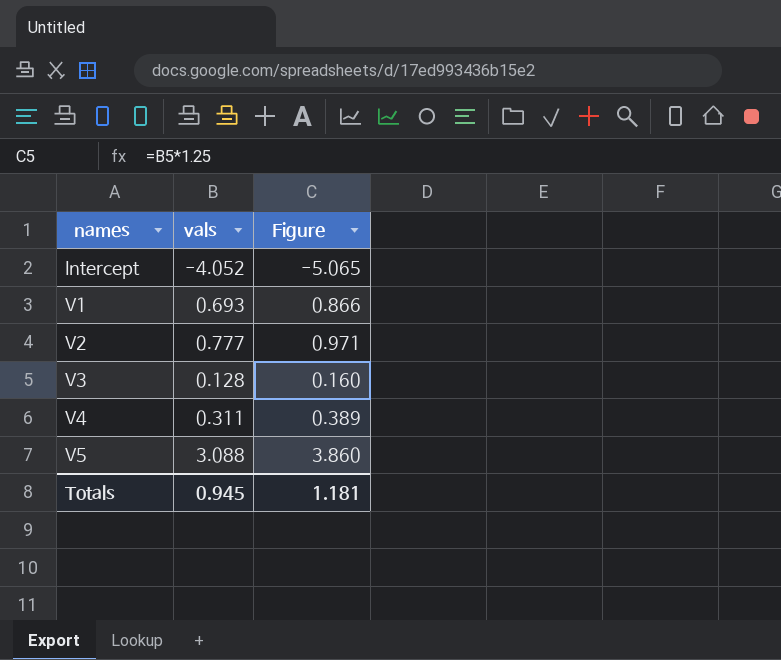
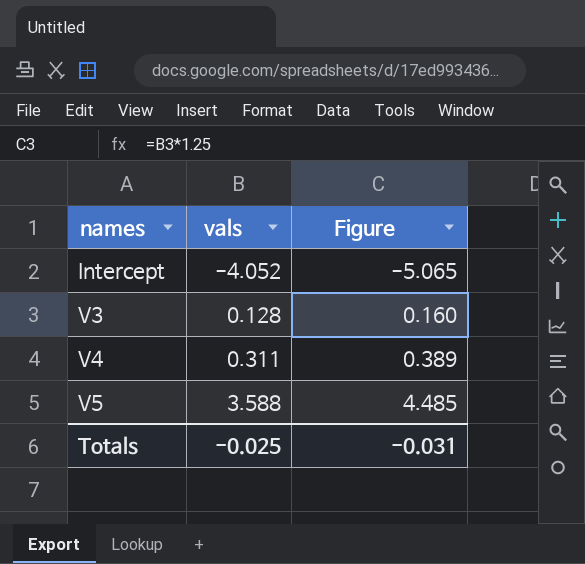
row V1: 0.693 | 0.866 -> none
row V2: 0.777 | 0.971 -> none
V5 | vals: 3.088 -> 3.588
V5 | Figure: 3.860 -> 4.485
Totals | vals: 0.945 -> -0.025
Totals | Figure: 1.181 -> -0.031

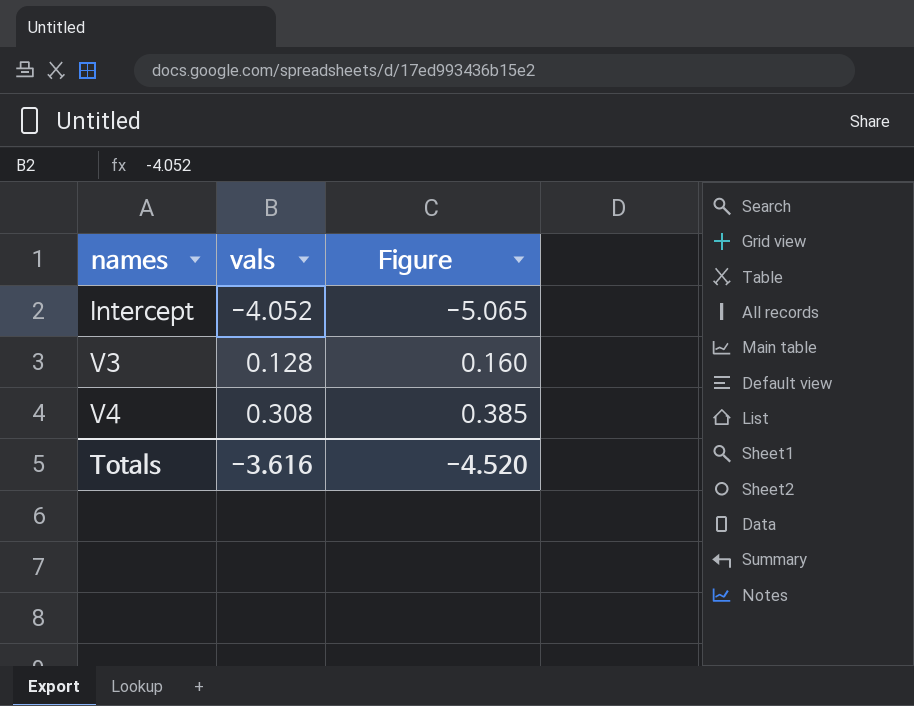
row V5: 3.588 | 4.485 -> none
V4 | vals: 0.311 -> 0.308
V4 | Figure: 0.389 -> 0.385
Totals | vals: -0.025 -> -3.616
Totals | Figure: -0.031 -> -4.520

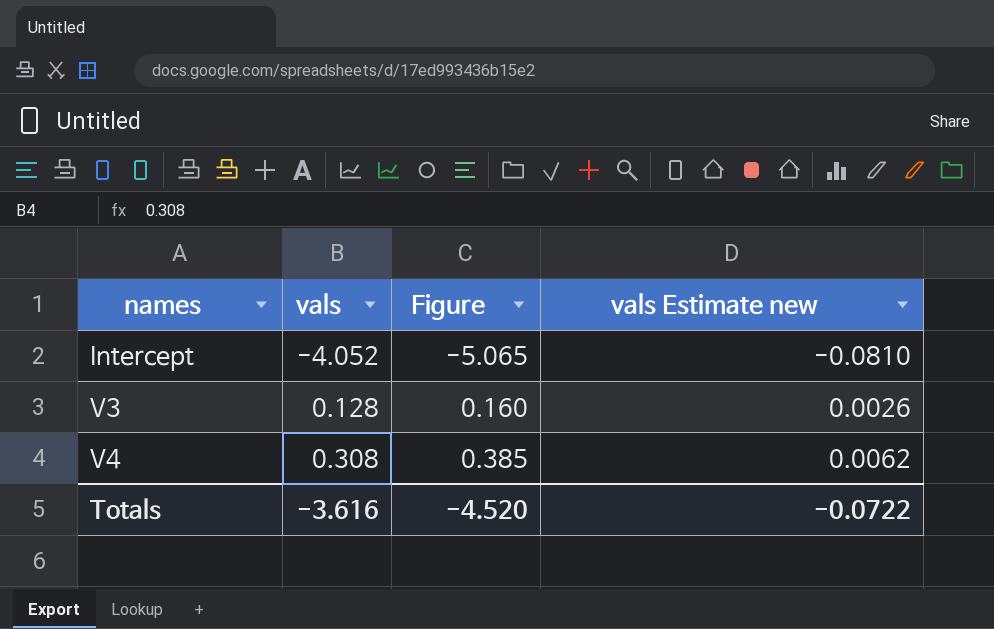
column vals Estimate new | formula: none -> [vals] * 0.02

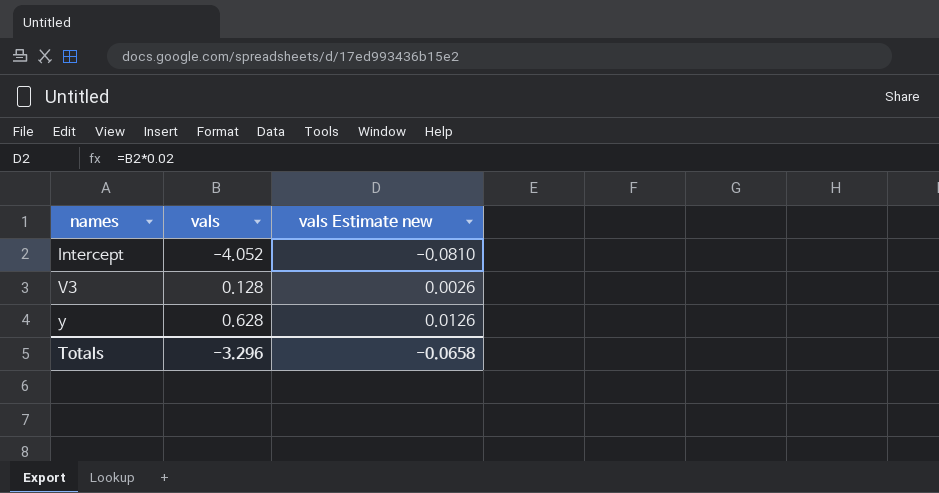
column Figure | formula: [vals] * 1.25 -> none
row V4: 0.308 | 0.385 | 0.0062 -> none
row y: none -> 0.628 | 0.0126
Totals | vals: -3.616 -> -3.296
Totals | vals Estimate new: -0.0722 -> -0.0658

